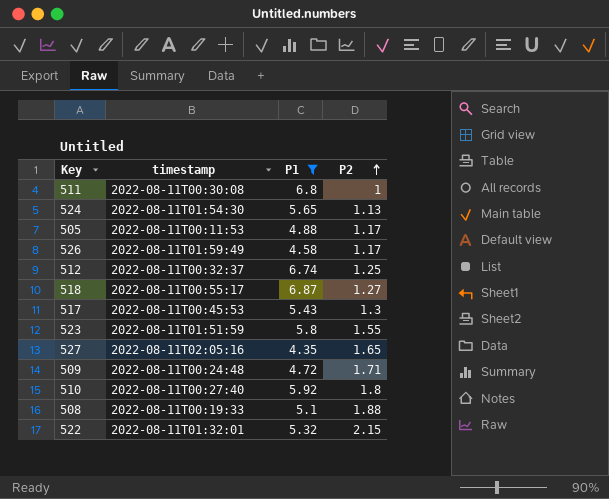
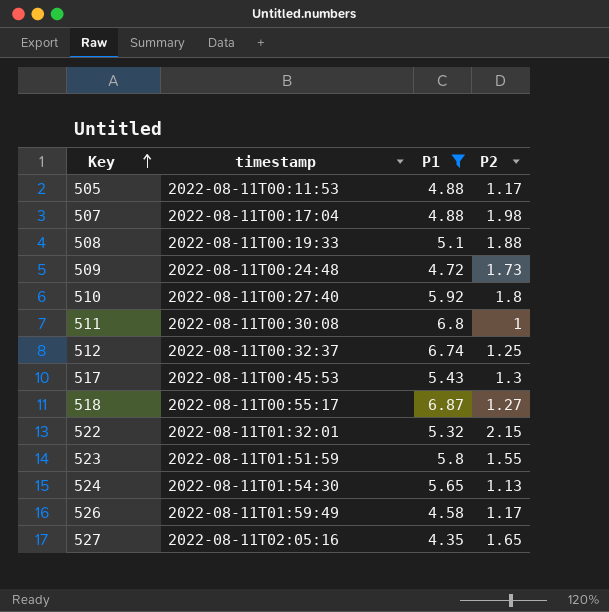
row order: P2 ascending -> Key ascending
row 507: none -> 2022-08-11T00:17:04 | 4.88 | 1.98
509 | P2: 1.71 -> 1.73

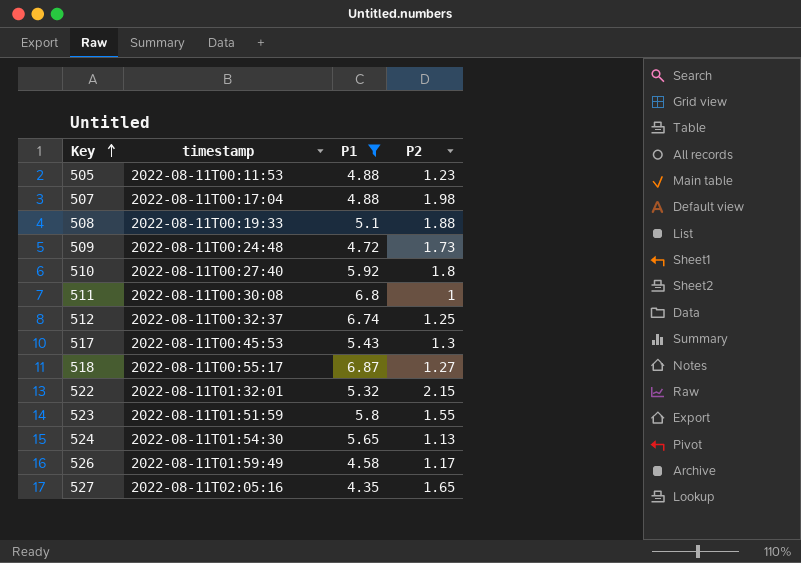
505 | P2: 1.17 -> 1.23

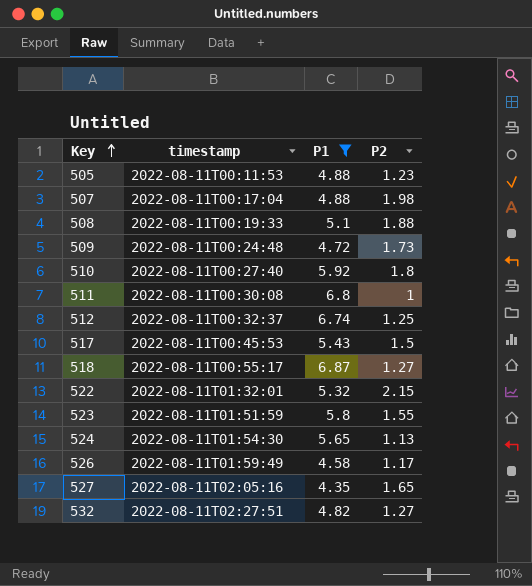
517 | P2: 1.3 -> 1.5
row 532: none -> 2022-08-11T02:27:51 | 4.82 | 1.27

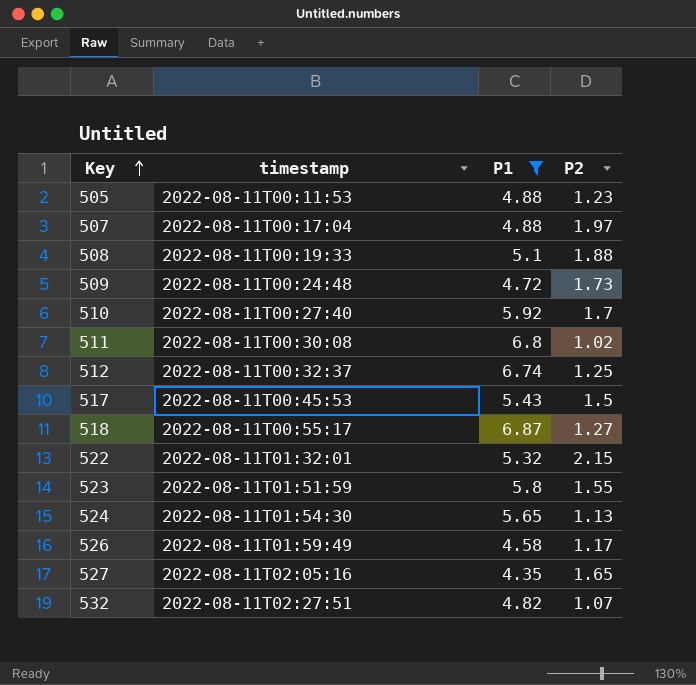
507 | P2: 1.98 -> 1.97
510 | P2: 1.8 -> 1.7
511 | P2: 1 -> 1.02
532 | P2: 1.27 -> 1.07

